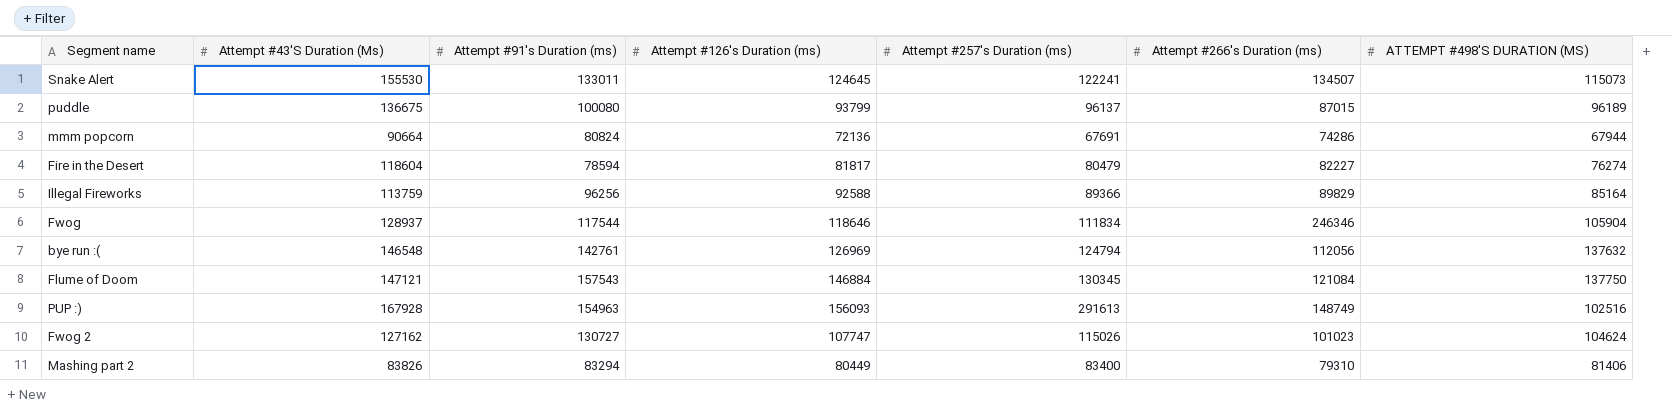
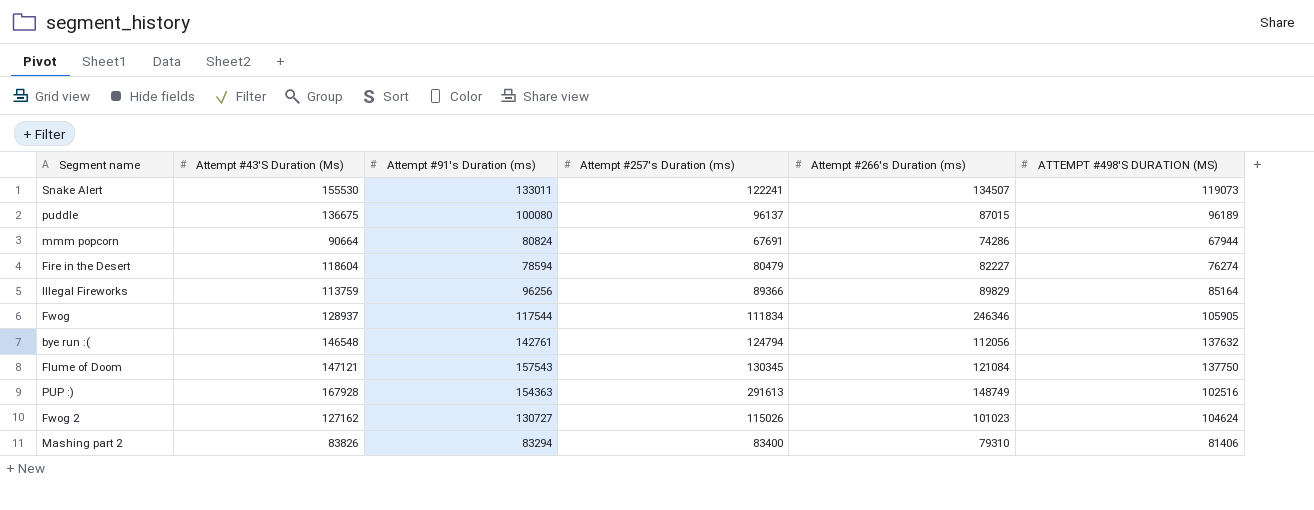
column Attempt #126's Duration (ms) | position: 4 -> none
Snake Alert | ATTEMPT #498'S DURATION (MS): 115073 -> 119073
Fwog | ATTEMPT #498'S DURATION (MS): 105904 -> 105905
PUP :) | Attempt #91's Duration (ms): 154963 -> 154363

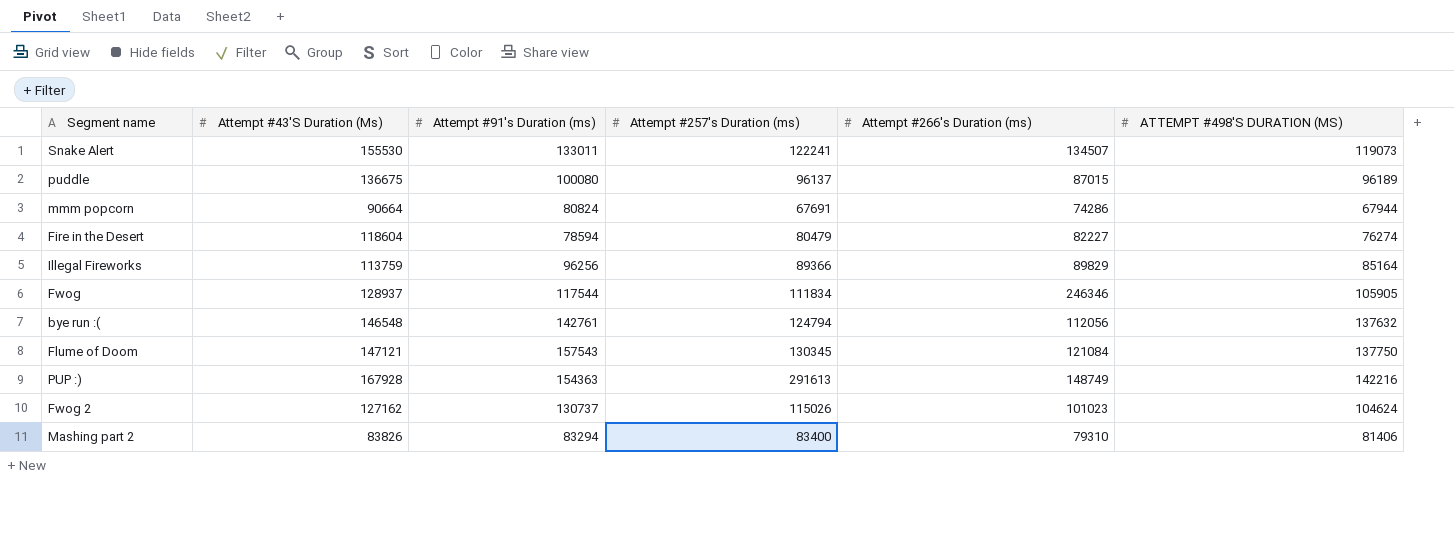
PUP :) | ATTEMPT #498'S DURATION (MS): 102516 -> 142216
Fwog 2 | Attempt #91's Duration (ms): 130727 -> 130737

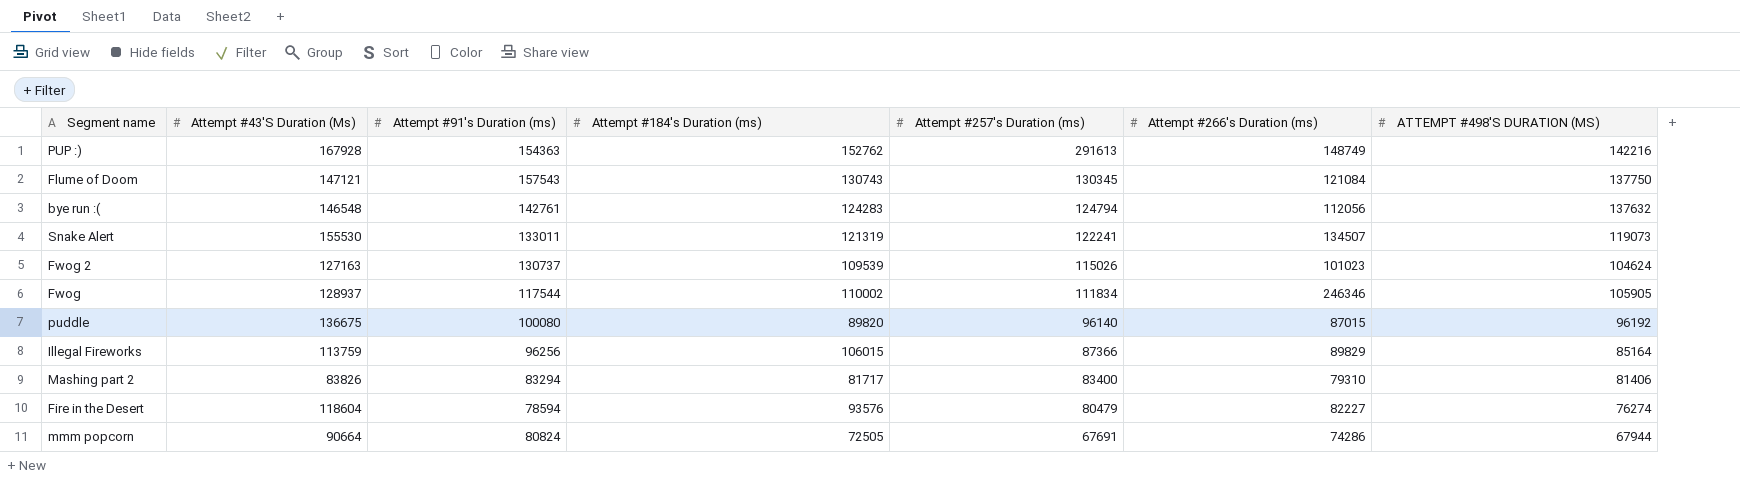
row order: none -> Attempt #257's Duration (ms) descending
column Attempt #184's Duration (ms) | position: none -> 4
Fwog 2 | Attempt #43'S Duration (Ms): 127162 -> 127163
puddle | Attempt #257's Duration (ms): 96137 -> 96140
puddle | ATTEMPT #498'S DURATION (MS): 96189 -> 96192
Illegal Fireworks | Attempt #257's Duration (ms): 89366 -> 87366

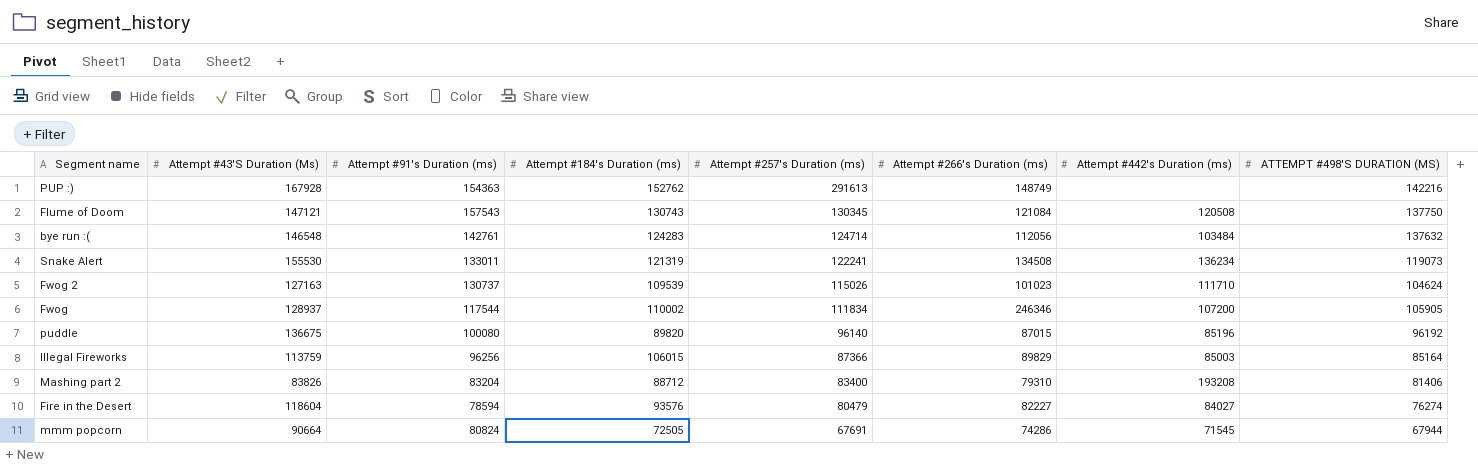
column Attempt #442's Duration (ms) | position: none -> 7
bye run :( | Attempt #257's Duration (ms): 124794 -> 124714
Snake Alert | Attempt #266's Duration (ms): 134507 -> 134508
Mashing part 2 | Attempt #91's Duration (ms): 83294 -> 83204
Mashing part 2 | Attempt #184's Duration (ms): 81717 -> 88712

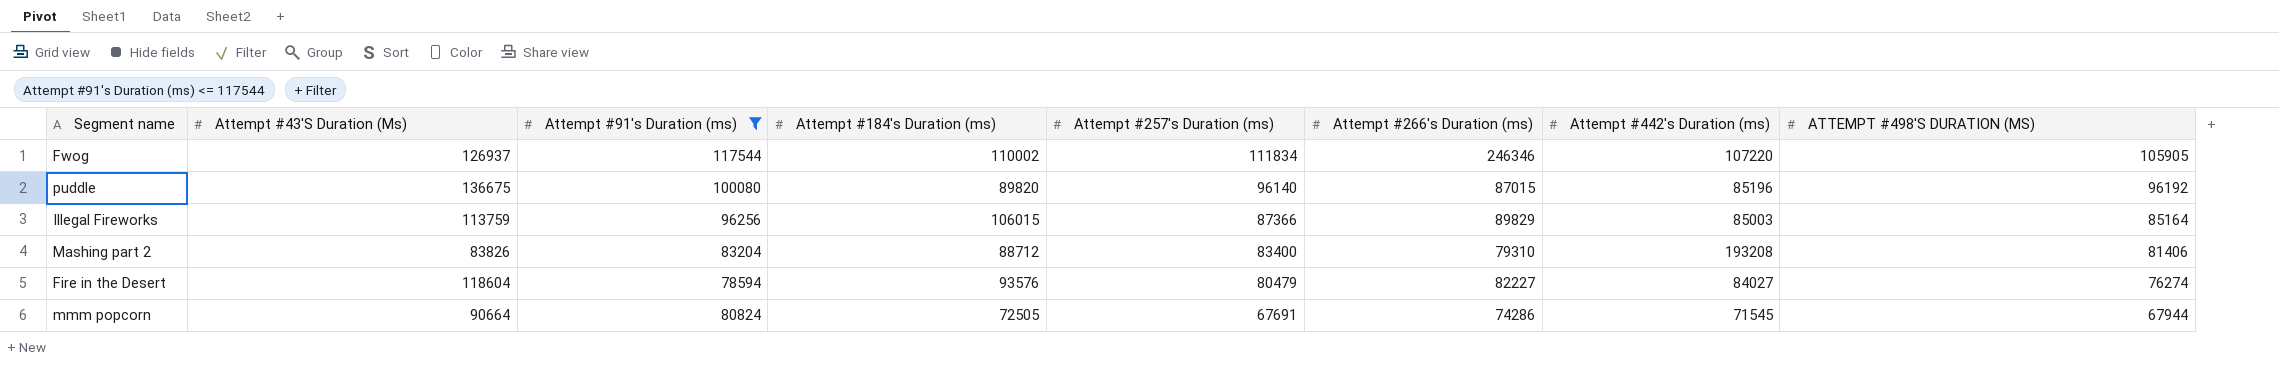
filter: none -> Attempt #91's Duration (ms) <= 117544
Fwog | Attempt #43'S Duration (Ms): 128937 -> 126937
Fwog | Attempt #442's Duration (ms): 107200 -> 107220

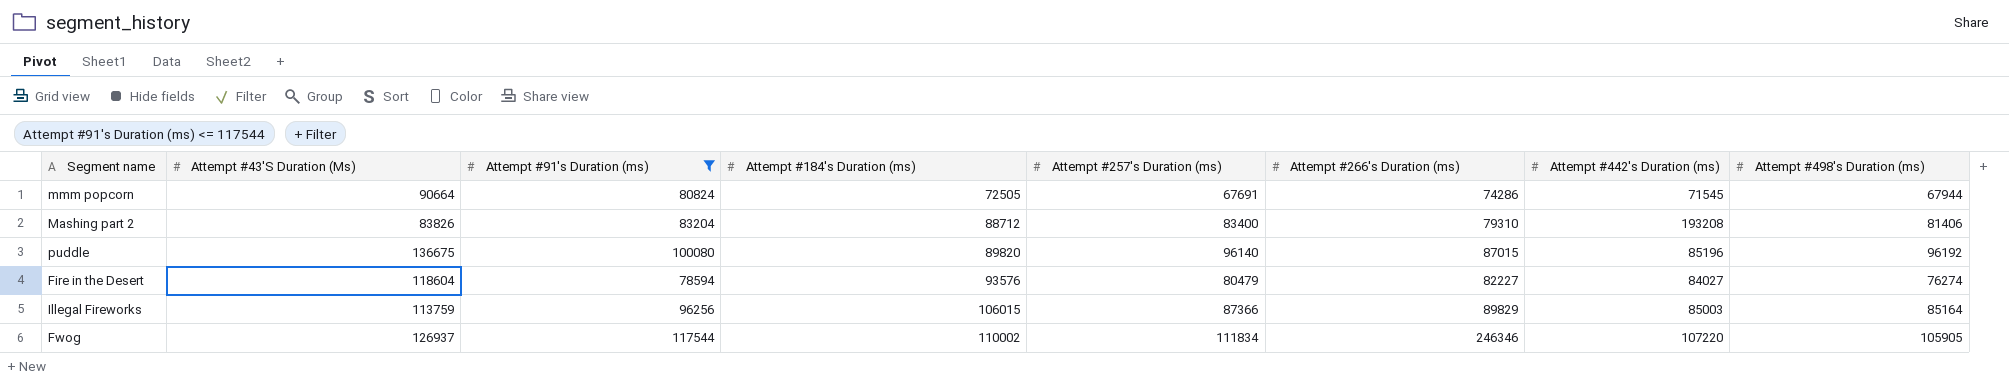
row order: Attempt #257's Duration (ms) descending -> Attempt #184's Duration (ms) ascending
column name: ATTEMPT #498'S DURATION (MS) -> Attempt #498's Duration (ms)

